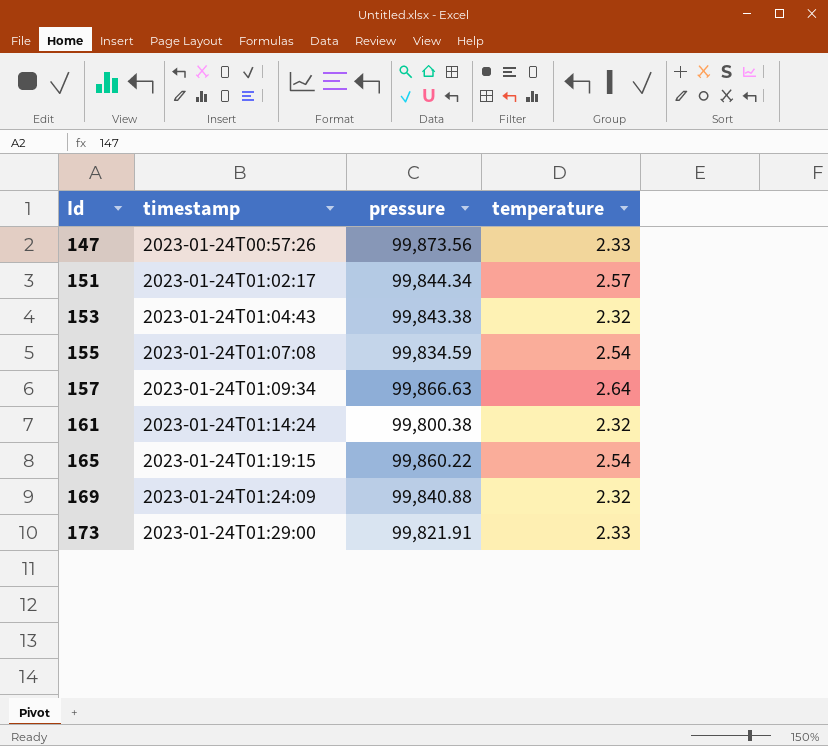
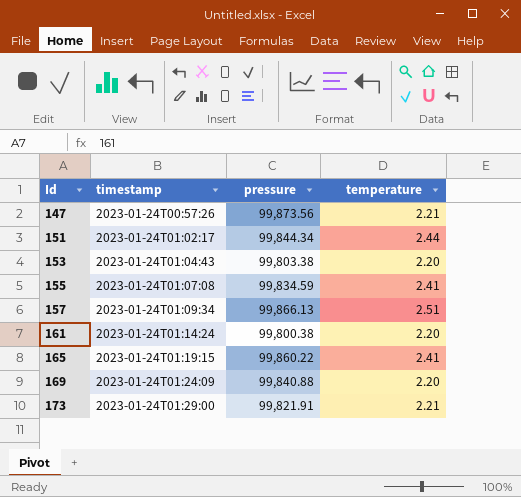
147 | temperature: 2.33 -> 2.21
151 | temperature: 2.57 -> 2.44
153 | pressure: 99,843.38 -> 99,803.38
153 | temperature: 2.32 -> 2.20
155 | temperature: 2.54 -> 2.41
157 | pressure: 99,866.63 -> 99,866.13
157 | temperature: 2.64 -> 2.51
161 | temperature: 2.32 -> 2.20
165 | temperature: 2.54 -> 2.41
169 | temperature: 2.32 -> 2.20
173 | temperature: 2.33 -> 2.21

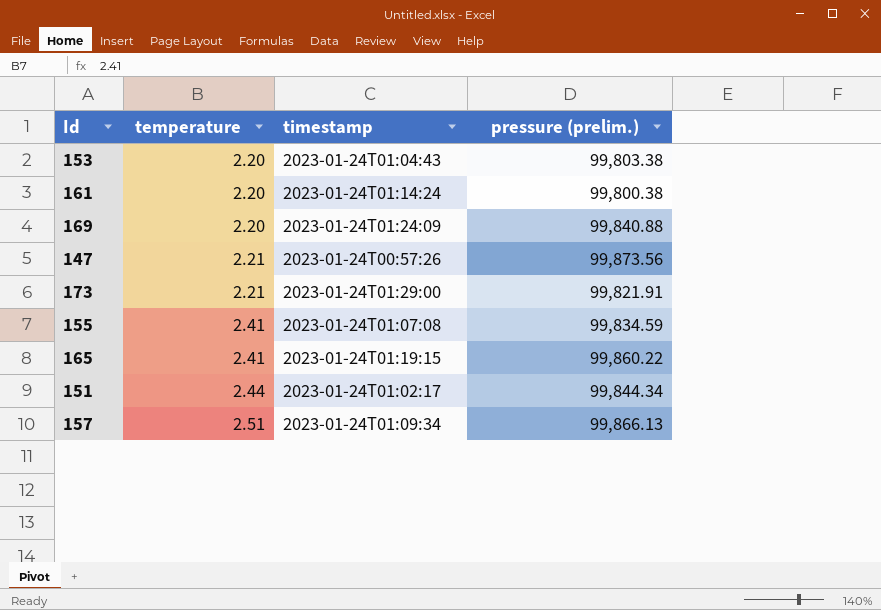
row order: Id ascending -> temperature ascending
column temperature | position: 4 -> 2
column name: pressure -> pressure (prelim.)

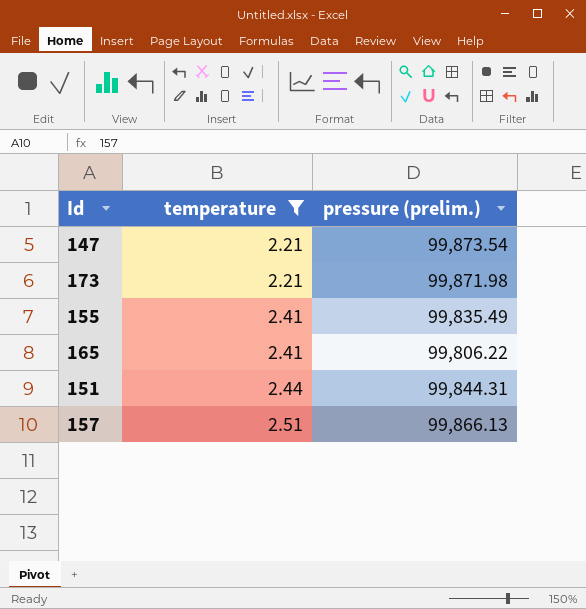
filter: none -> temperature != 2.20
column timestamp | position: 3 -> none
147 | pressure (prelim.): 99,873.56 -> 99,873.54
173 | pressure (prelim.): 99,821.91 -> 99,871.98
155 | pressure (prelim.): 99,834.59 -> 99,835.49
165 | pressure (prelim.): 99,860.22 -> 99,806.22
151 | pressure (prelim.): 99,844.34 -> 99,844.31

